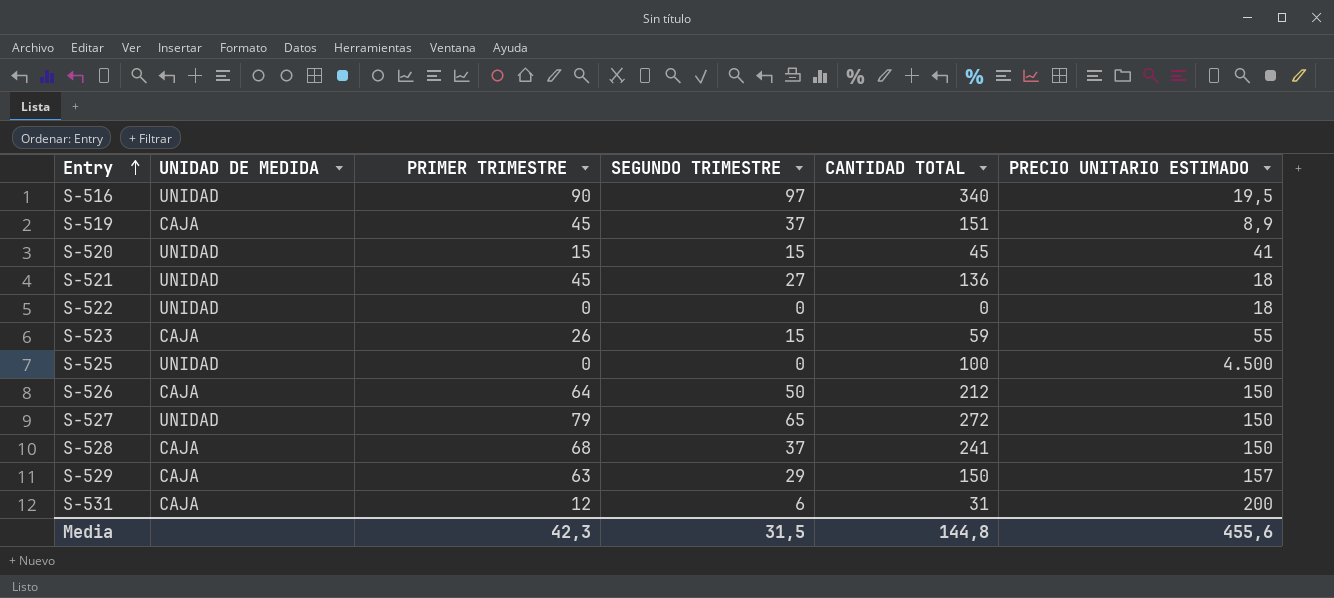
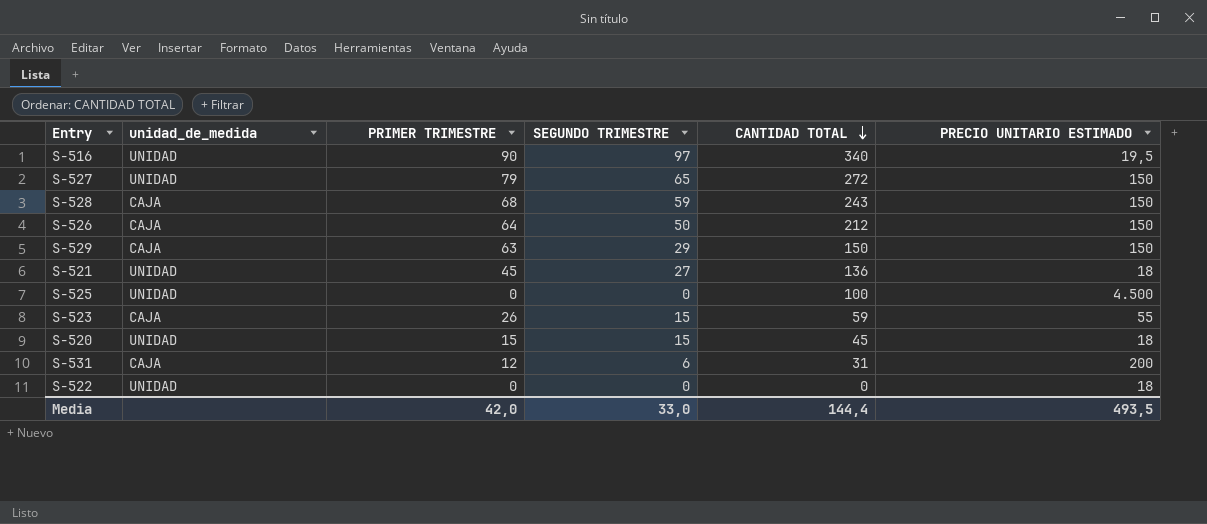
row order: Entry ascending -> CANTIDAD TOTAL descending
column name: UNIDAD DE MEDIDA -> unidad_de_medida
row S-519: CAJA | 45 | 37 | 151 | 8,9 -> none
S-528 | SEGUNDO TRIMESTRE: 37 -> 59
S-528 | CANTIDAD TOTAL: 241 -> 243
S-529 | PRECIO UNITARIO ESTIMADO: 157 -> 150
S-520 | PRECIO UNITARIO ESTIMADO: 41 -> 18
Media | PRIMER TRIMESTRE: 42,3 -> 42,0
Media | SEGUNDO TRIMESTRE: 31,5 -> 33,0
Media | CANTIDAD TOTAL: 144,8 -> 144,4
Media | PRECIO UNITARIO ESTIMADO: 455,6 -> 493,5

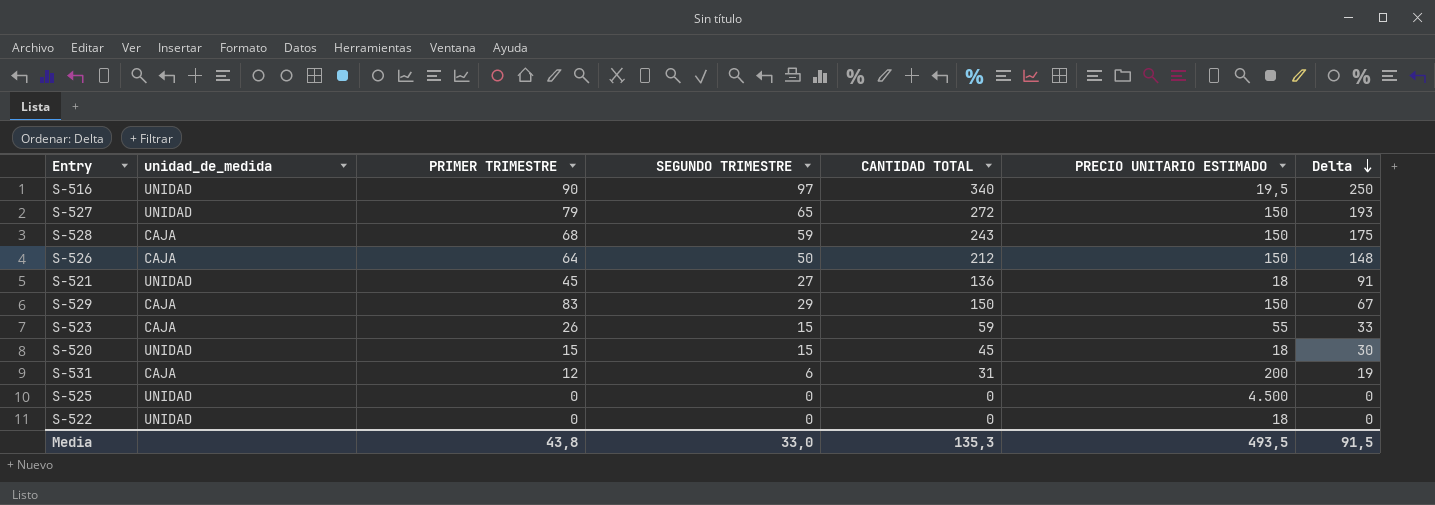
row order: CANTIDAD TOTAL descending -> Delta descending
column Delta | formula: none -> [CANTIDAD TOTAL] - [PRIMER TRIMESTRE]
S-529 | PRIMER TRIMESTRE: 63 -> 83
S-525 | CANTIDAD TOTAL: 100 -> 0
Media | PRIMER TRIMESTRE: 42,0 -> 43,8
Media | CANTIDAD TOTAL: 144,4 -> 135,3

